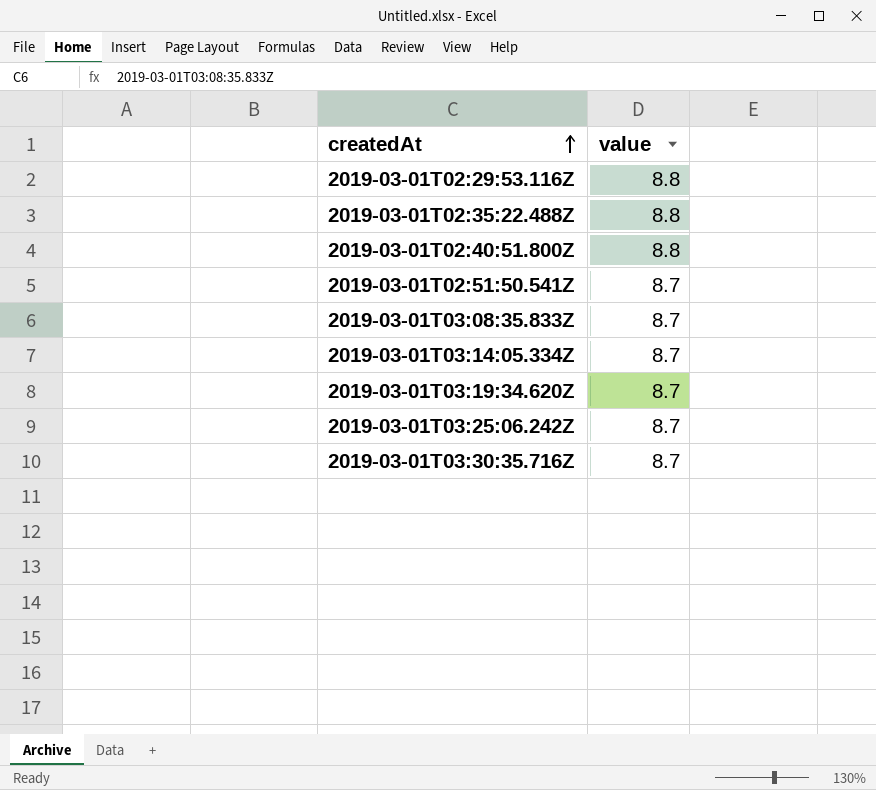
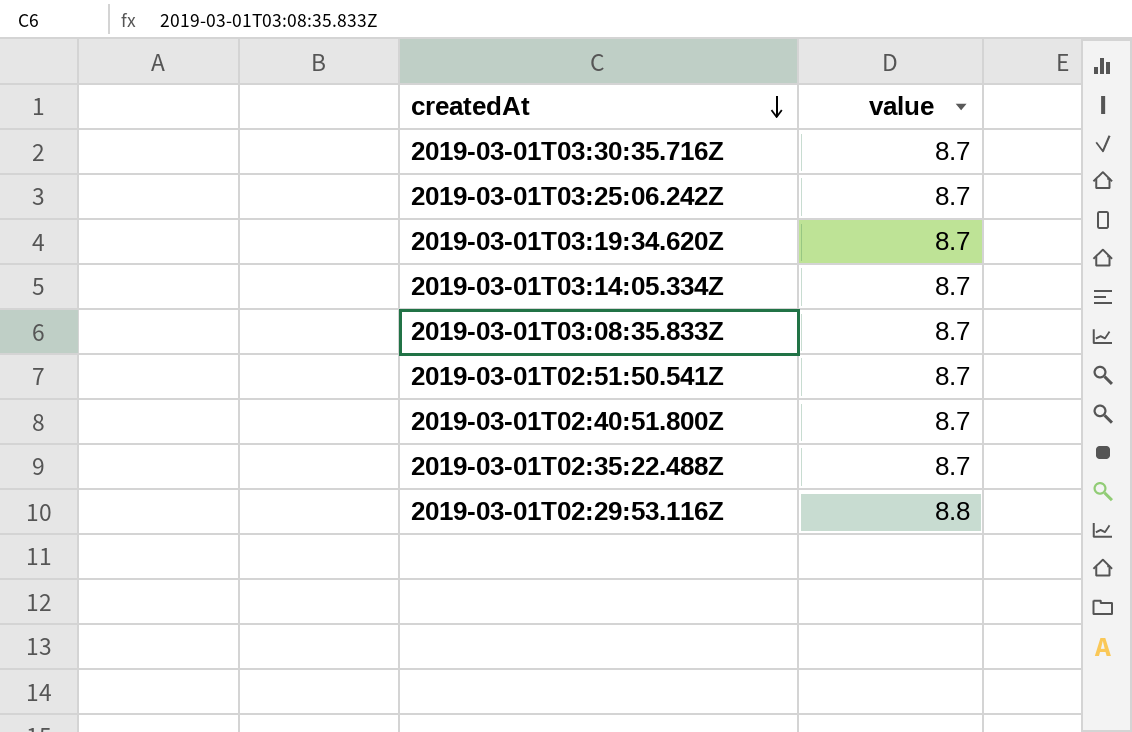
row order: createdAt ascending -> createdAt descending
2019-03-01T02:40:51.800Z | value: 8.8 -> 8.7
2019-03-01T02:35:22.488Z | value: 8.8 -> 8.7

